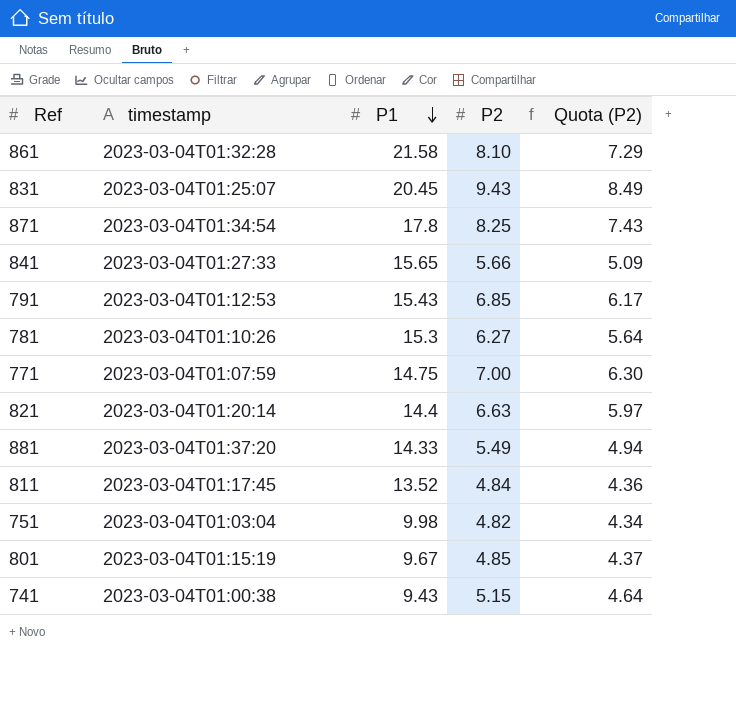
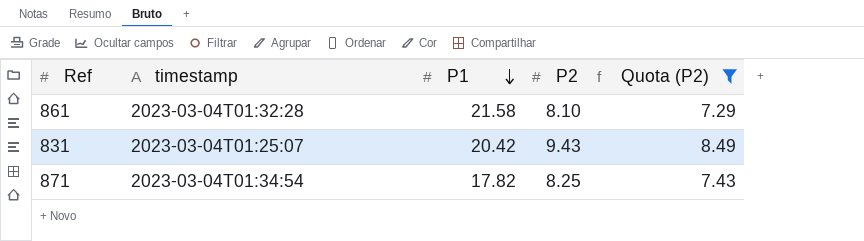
filter: none -> Quota (P2) >= 7.29
831 | P1: 20.45 -> 20.42
871 | P1: 17.8 -> 17.82

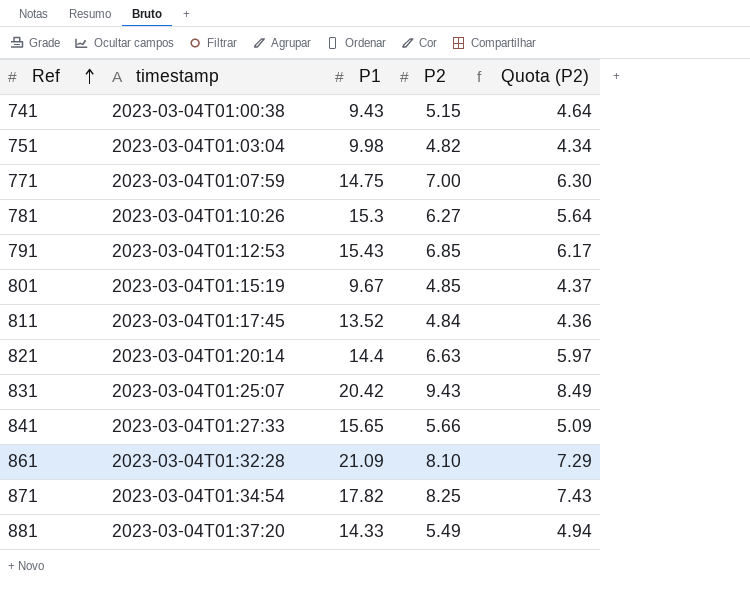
filter: Quota (P2) >= 7.29 -> none
row order: P1 descending -> Ref ascending
861 | P1: 21.58 -> 21.09

